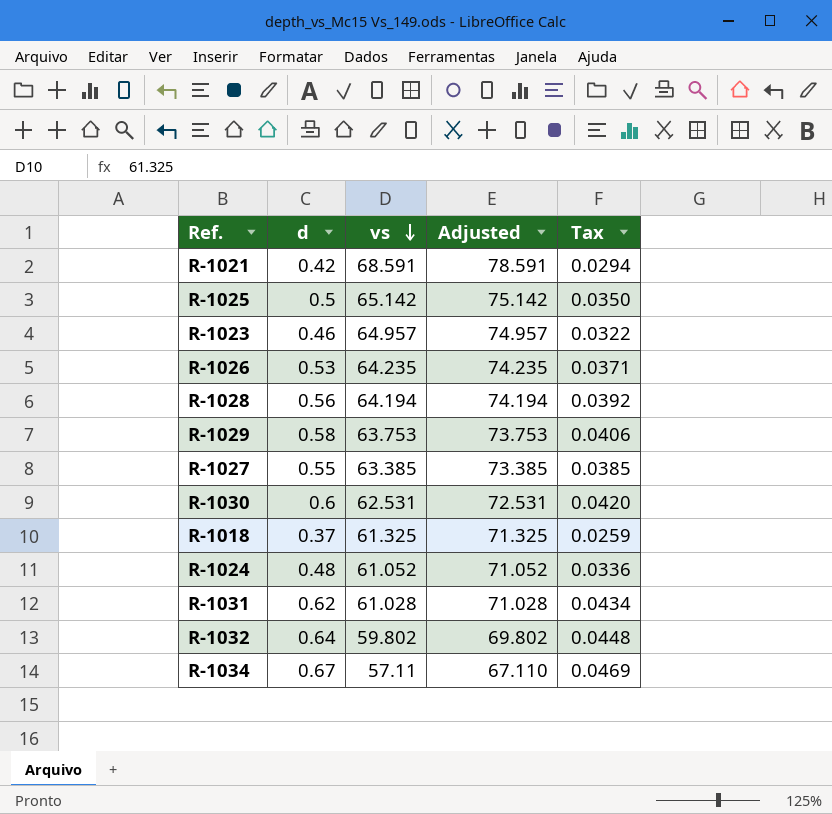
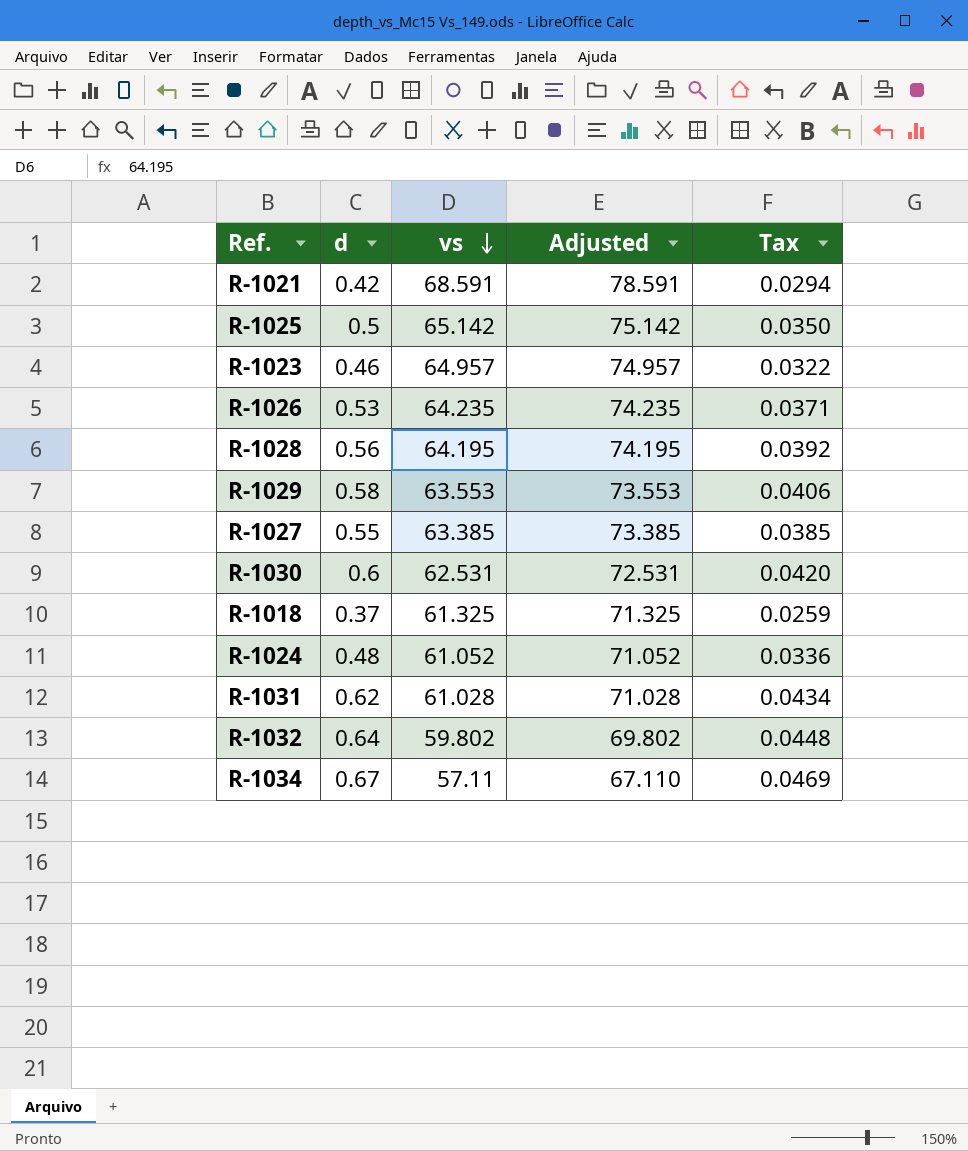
R-1028 | vs: 64.194 -> 64.195
R-1028 | Adjusted: 74.194 -> 74.195
R-1029 | vs: 63.753 -> 63.553
R-1029 | Adjusted: 73.753 -> 73.553

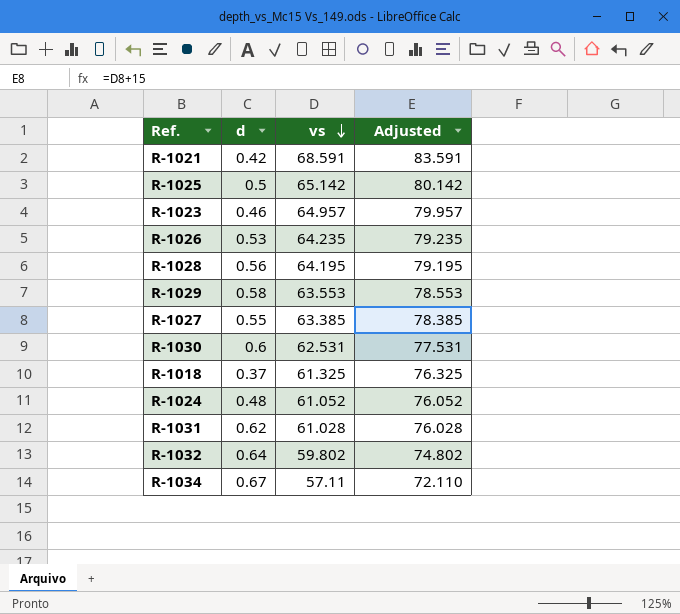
column Tax | formula: [d] * 0.07 -> none
column Adjusted | formula: [vs] + 10 -> [vs] + 15

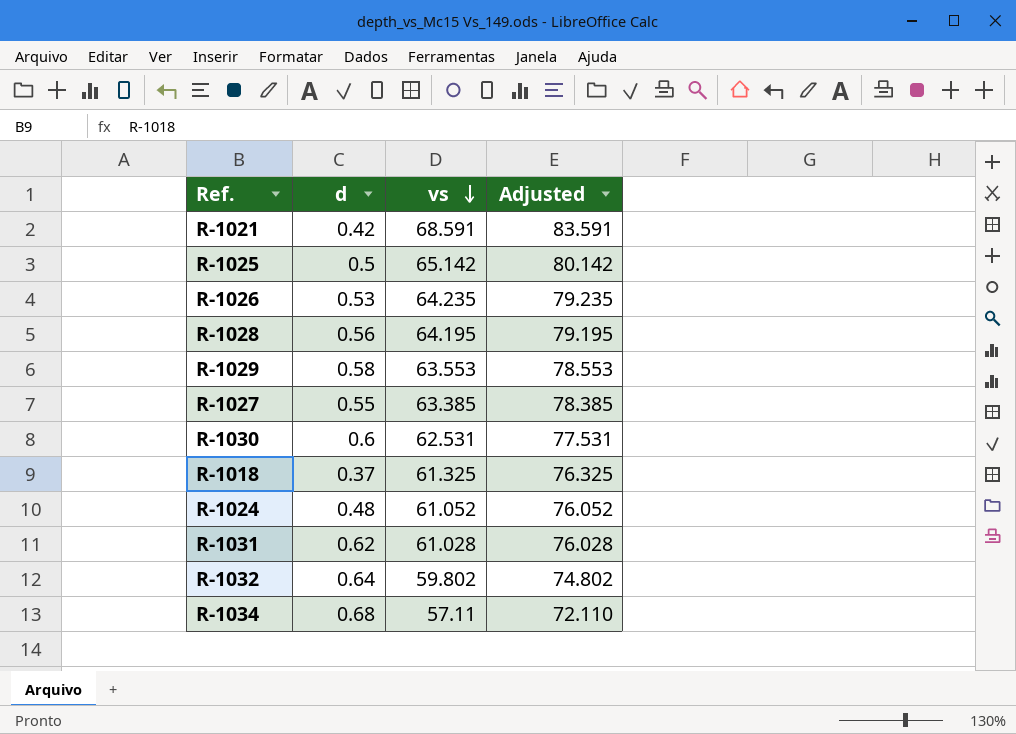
row R-1023: 0.46 | 64.957 | 79.957 -> none
R-1034 | d: 0.67 -> 0.68

